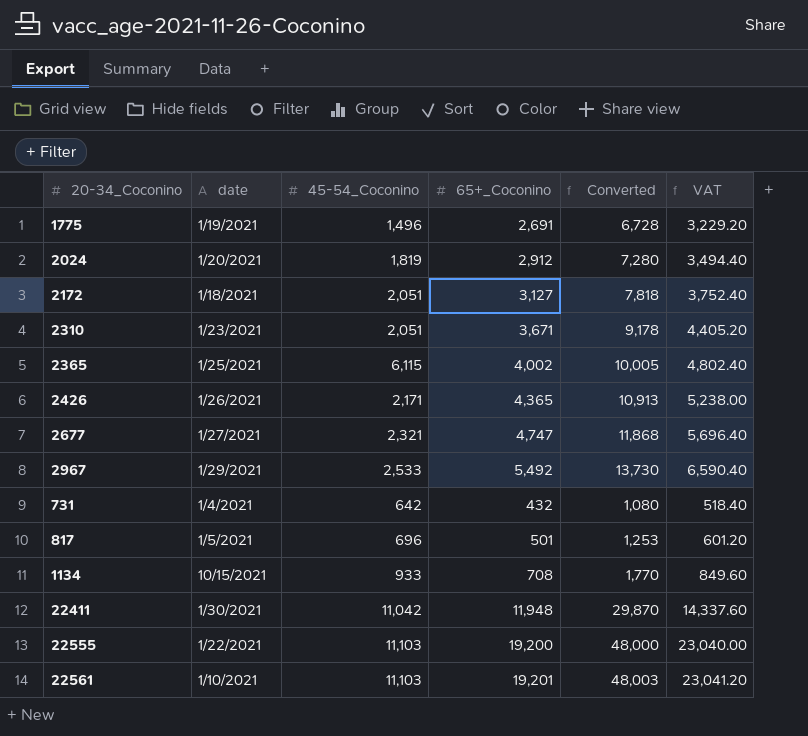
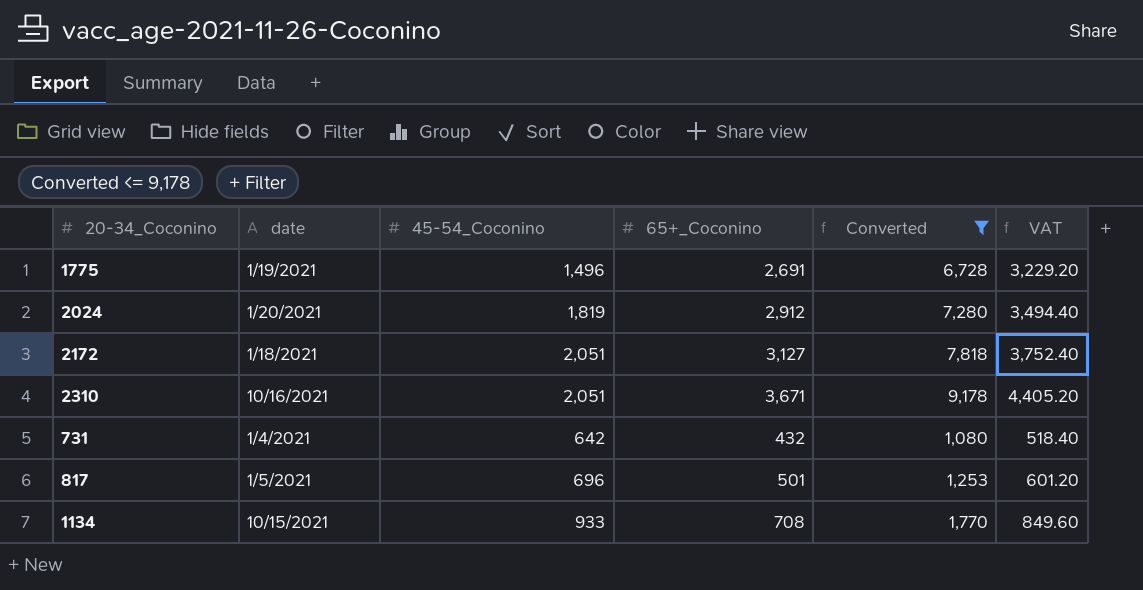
filter: none -> Converted <= 9,178
2310 | date: 1/23/2021 -> 10/16/2021

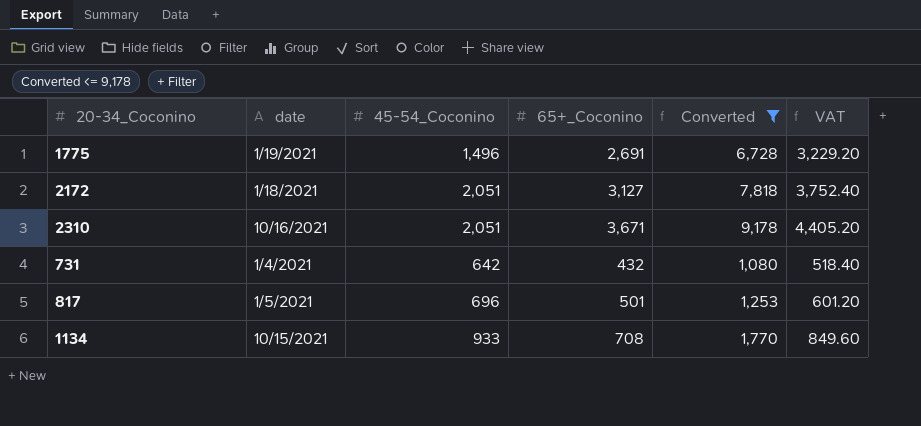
row 2024: 1/20/2021 | 1,819 | 2,912 | 7,280 | 3,494.40 -> none

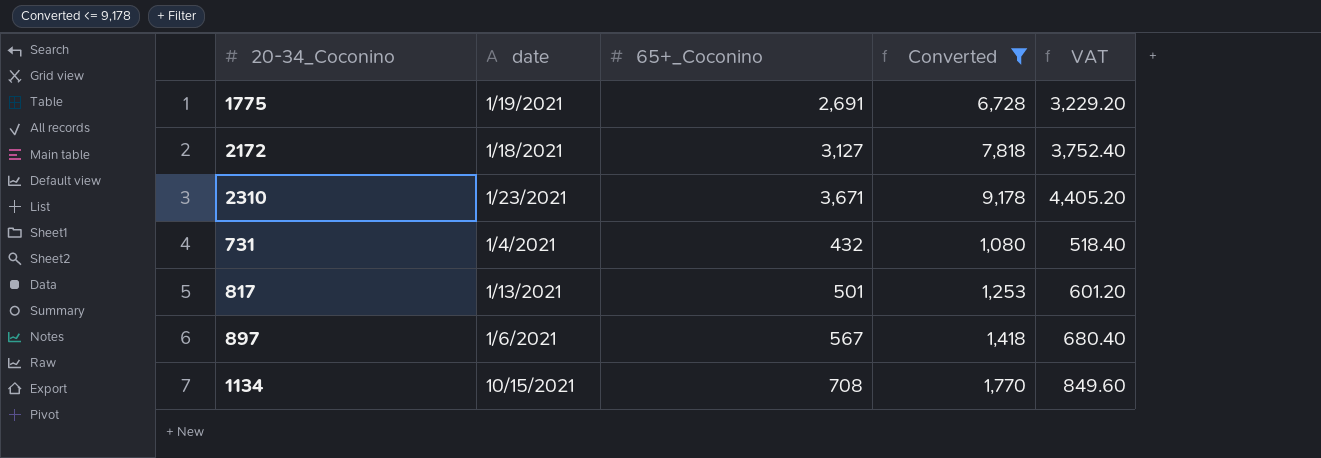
column 45-54_Coconino | position: 3 -> none
2310 | date: 10/16/2021 -> 1/23/2021
817 | date: 1/5/2021 -> 1/13/2021
row 897: none -> 1/6/2021 | 567 | 1,418 | 680.40

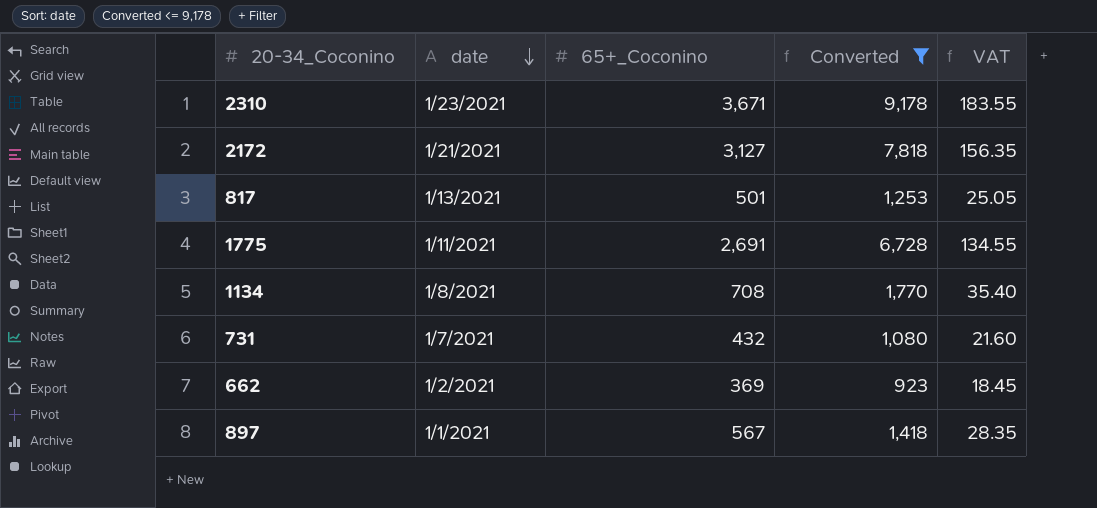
row order: none -> date descending
column VAT | formula: [65+_Coconino] * 1.2 -> [65+_Coconino] * 0.05
2172 | date: 1/18/2021 -> 1/21/2021
1775 | date: 1/19/2021 -> 1/11/2021
1134 | date: 10/15/2021 -> 1/8/2021
731 | date: 1/4/2021 -> 1/7/2021
row 662: none -> 1/2/2021 | 369 | 923 | 18.45
897 | date: 1/6/2021 -> 1/1/2021

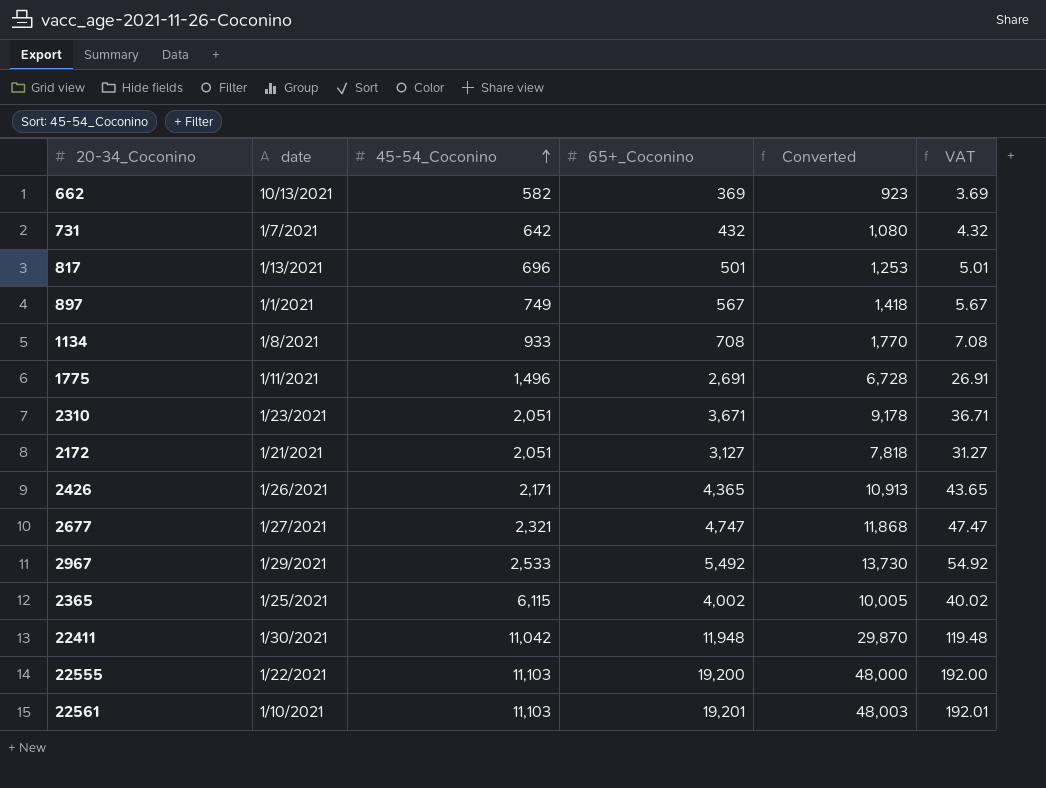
filter: Converted <= 9,178 -> none
row order: date descending -> 45-54_Coconino ascending
column 45-54_Coconino | position: none -> 3
column VAT | formula: [65+_Coconino] * 0.05 -> [65+_Coconino] * 0.01
662 | date: 1/2/2021 -> 10/13/2021

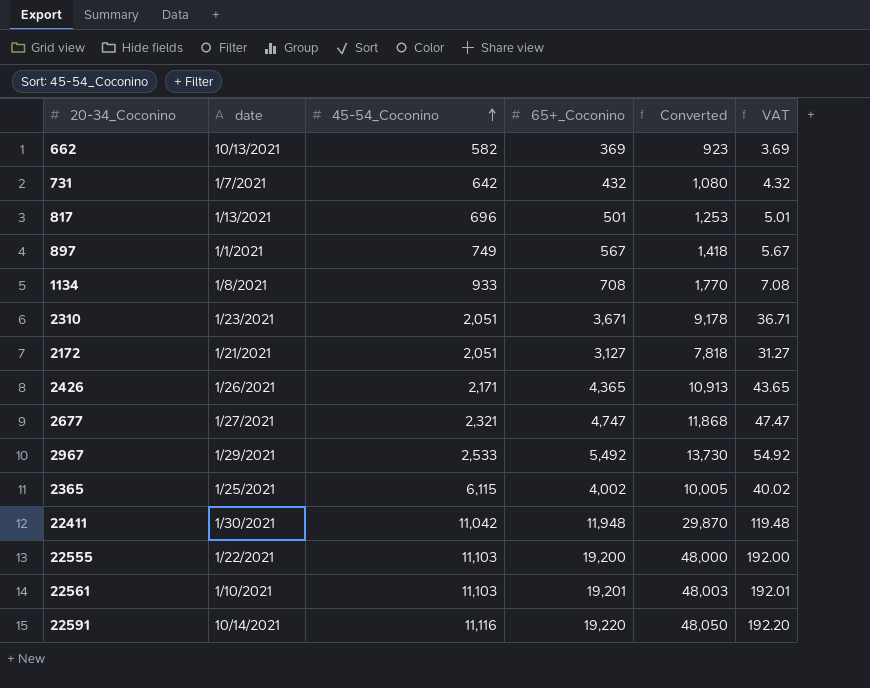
row 1775: 1/11/2021 | 1,496 | 2,691 | 6,728 | 26.91 -> none
row 22591: none -> 10/14/2021 | 11,116 | 19,220 | 48,050 | 192.20

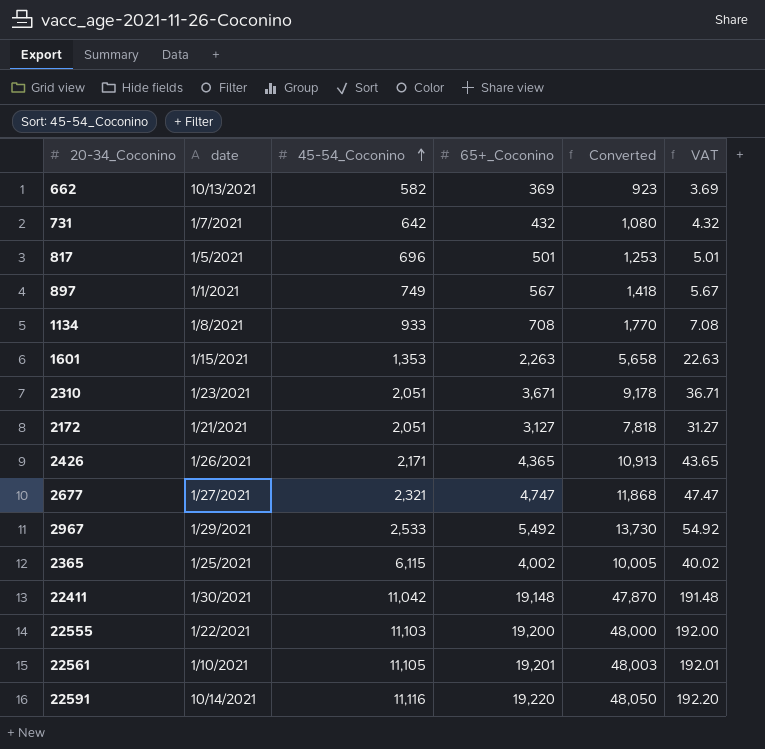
817 | date: 1/13/2021 -> 1/5/2021
row 1601: none -> 1/15/2021 | 1,353 | 2,263 | 5,658 | 22.63
22411 | 65+_Coconino: 11,948 -> 19,148
22411 | Converted: 29,870 -> 47,870
22411 | VAT: 119.48 -> 191.48
22561 | 45-54_Coconino: 11,103 -> 11,105

